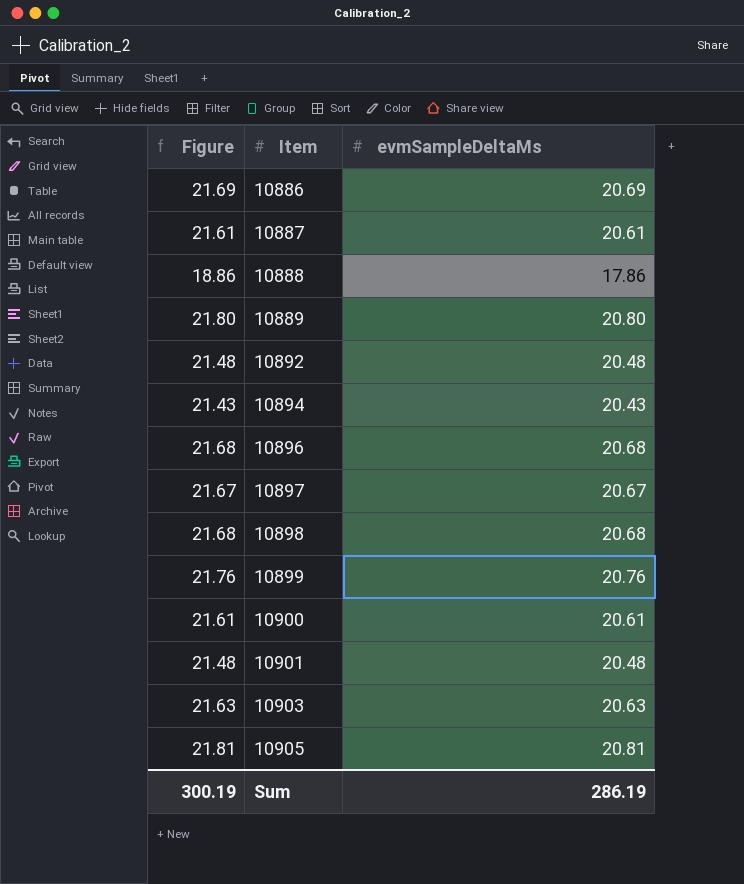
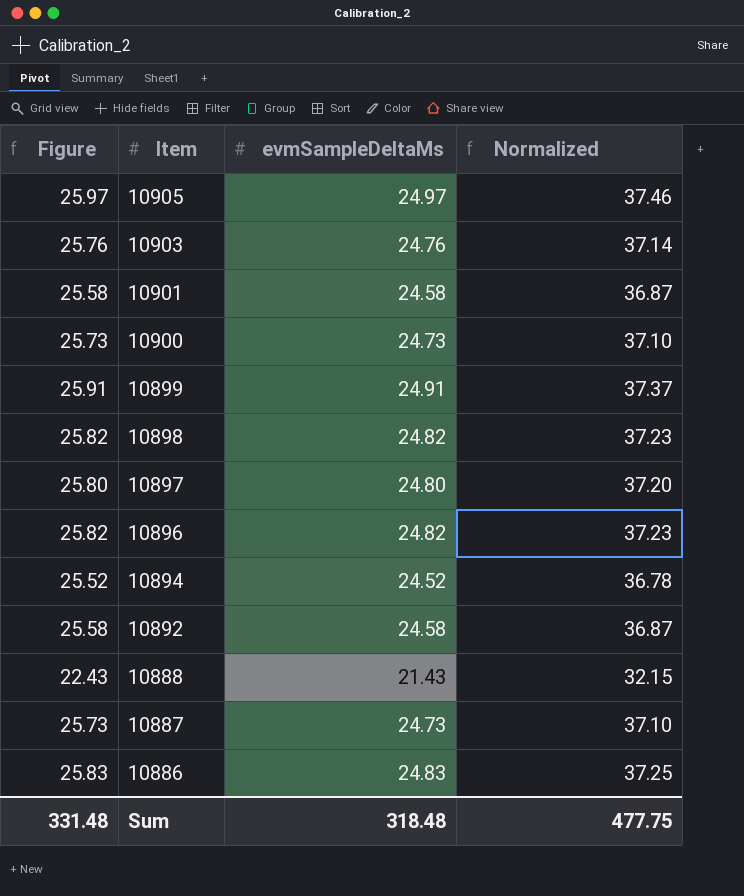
row order: Item ascending -> Item descending
column Normalized | formula: none -> [evmSampleDeltaMs] * 1.5
row 10889: 21.80 | 20.80 -> none
10905 | Figure: 21.81 -> 25.97
10905 | evmSampleDeltaMs: 20.81 -> 24.97
10903 | Figure: 21.63 -> 25.76
10903 | evmSampleDeltaMs: 20.63 -> 24.76
10901 | Figure: 21.48 -> 25.58
10901 | evmSampleDeltaMs: 20.48 -> 24.58
10900 | Figure: 21.61 -> 25.73
10900 | evmSampleDeltaMs: 20.61 -> 24.73
10899 | Figure: 21.76 -> 25.91
10899 | evmSampleDeltaMs: 20.76 -> 24.91
10898 | Figure: 21.68 -> 25.82
10898 | evmSampleDeltaMs: 20.68 -> 24.82
10897 | Figure: 21.67 -> 25.80
10897 | evmSampleDeltaMs: 20.67 -> 24.80
10896 | Figure: 21.68 -> 25.82
10896 | evmSampleDeltaMs: 20.68 -> 24.82
10894 | Figure: 21.43 -> 25.52
10894 | evmSampleDeltaMs: 20.43 -> 24.52
10892 | Figure: 21.48 -> 25.58
10892 | evmSampleDeltaMs: 20.48 -> 24.58
10888 | Figure: 18.86 -> 22.43
10888 | evmSampleDeltaMs: 17.86 -> 21.43
10887 | Figure: 21.61 -> 25.73
10887 | evmSampleDeltaMs: 20.61 -> 24.73
10886 | Figure: 21.69 -> 25.83
10886 | evmSampleDeltaMs: 20.69 -> 24.83
Sum | Figure: 300.19 -> 331.48
Sum | evmSampleDeltaMs: 286.19 -> 318.48

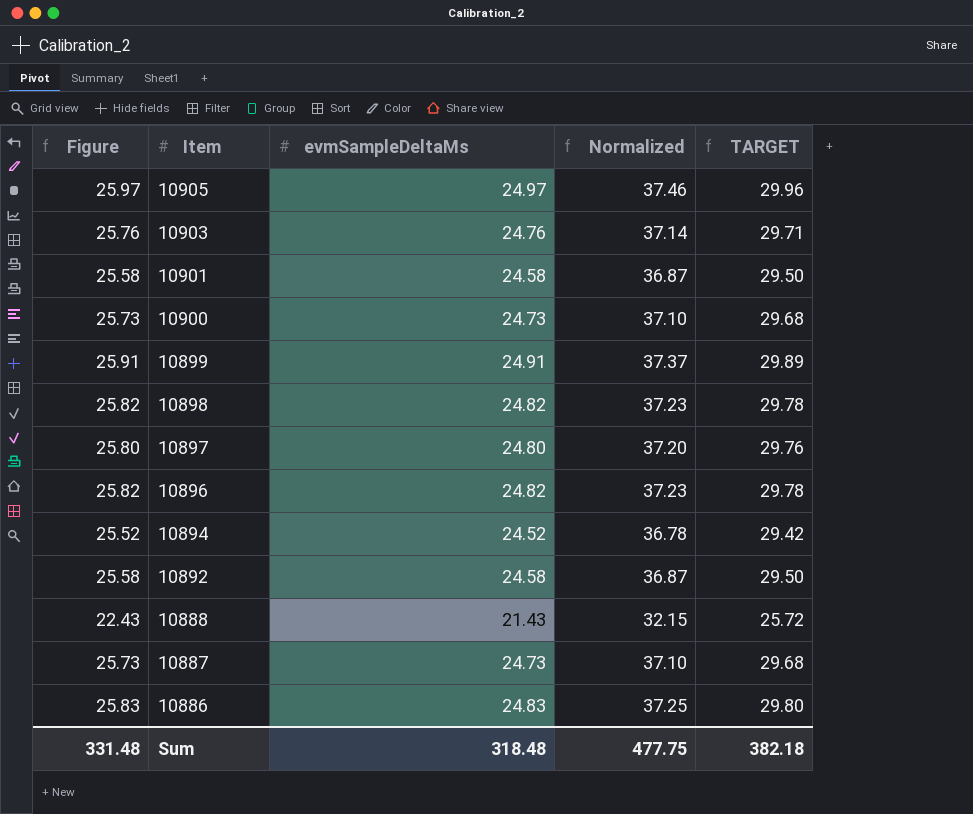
column TARGET | formula: none -> [evmSampleDeltaMs] * 1.2

